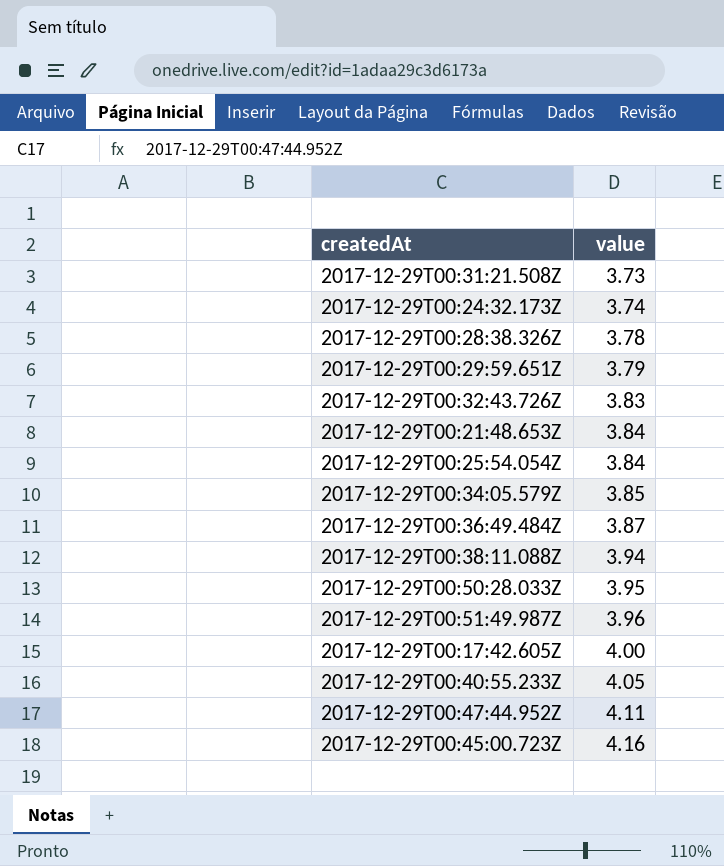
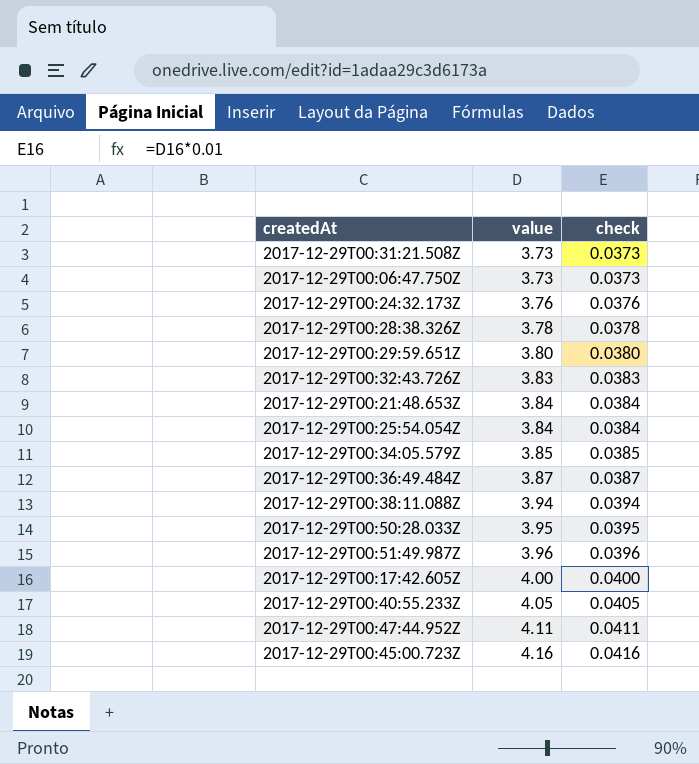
column check | formula: none -> [value] * 0.01
row 2017-12-29T00:06:47.750Z: none -> 3.73 | 0.0373
2017-12-29T00:24:32.173Z | value: 3.74 -> 3.76
2017-12-29T00:29:59.651Z | value: 3.79 -> 3.80

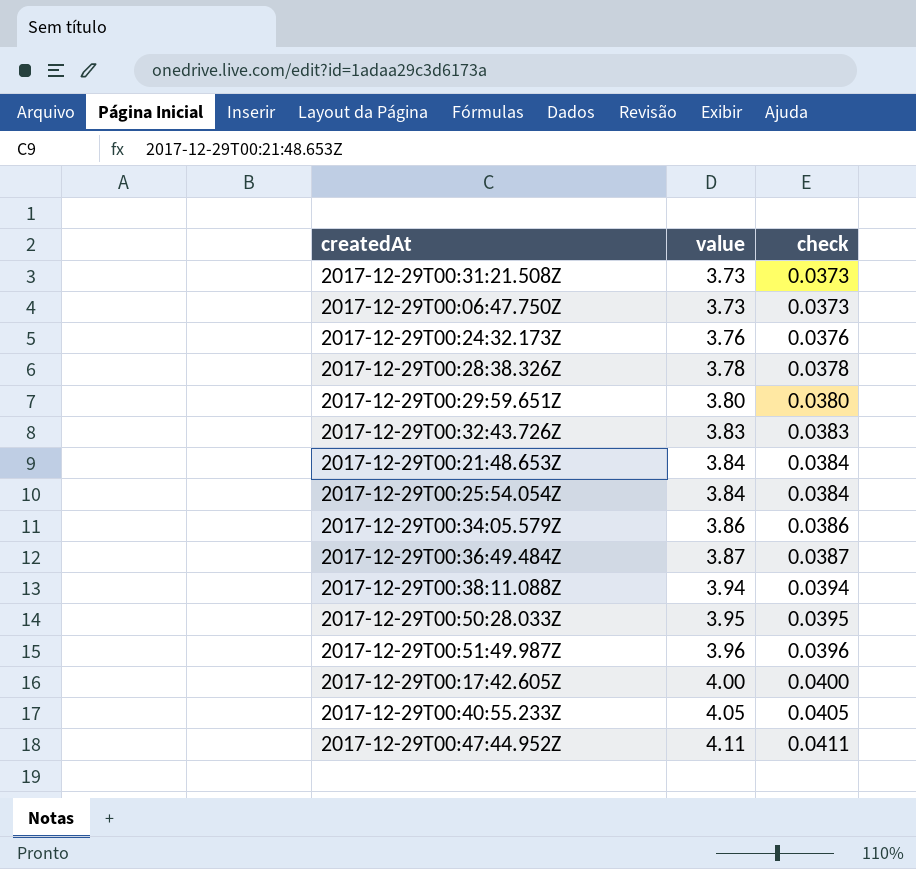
row 2017-12-29T00:45:00.723Z: 4.16 | 0.0416 -> none
2017-12-29T00:34:05.579Z | value: 3.85 -> 3.86
2017-12-29T00:34:05.579Z | check: 0.0385 -> 0.0386

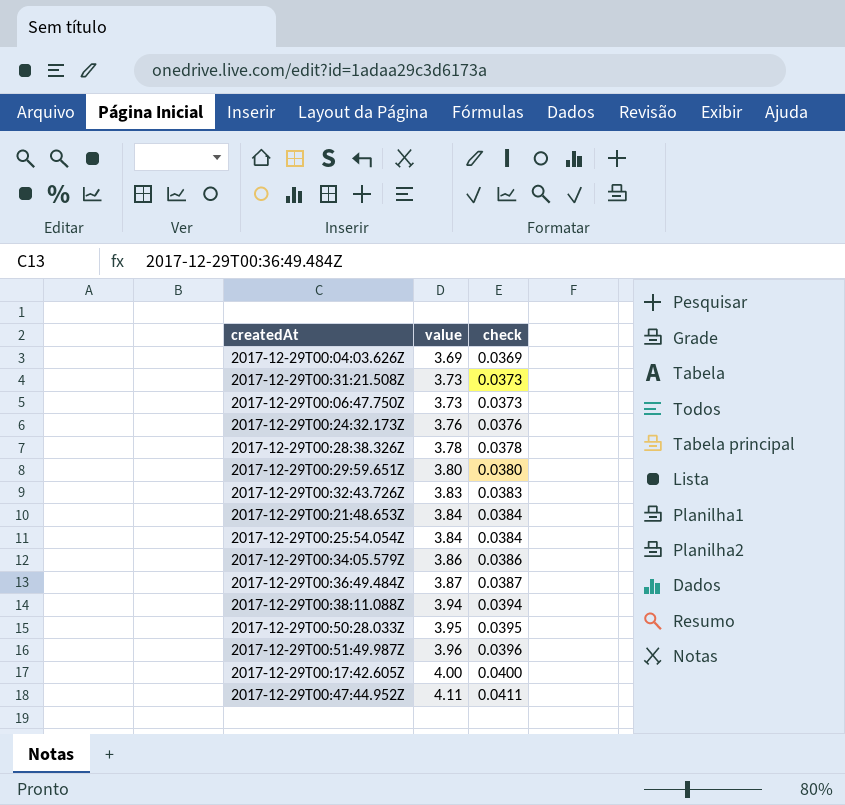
row 2017-12-29T00:40:55.233Z: 4.05 | 0.0405 -> none
row 2017-12-29T00:04:03.626Z: none -> 3.69 | 0.0369

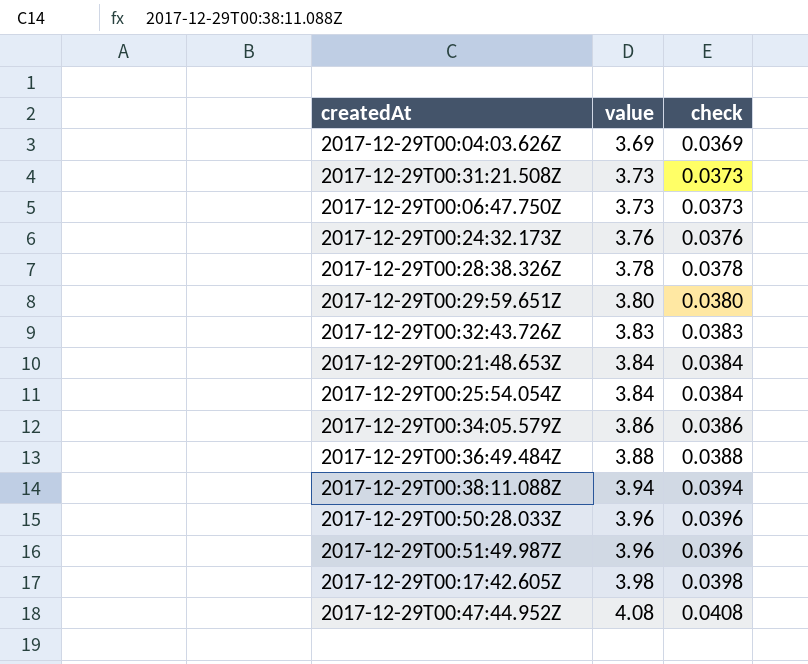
2017-12-29T00:36:49.484Z | value: 3.87 -> 3.88
2017-12-29T00:36:49.484Z | check: 0.0387 -> 0.0388
2017-12-29T00:50:28.033Z | value: 3.95 -> 3.96
2017-12-29T00:50:28.033Z | check: 0.0395 -> 0.0396
2017-12-29T00:17:42.605Z | value: 4.00 -> 3.98
2017-12-29T00:17:42.605Z | check: 0.0400 -> 0.0398
2017-12-29T00:47:44.952Z | value: 4.11 -> 4.08
2017-12-29T00:47:44.952Z | check: 0.0411 -> 0.0408

